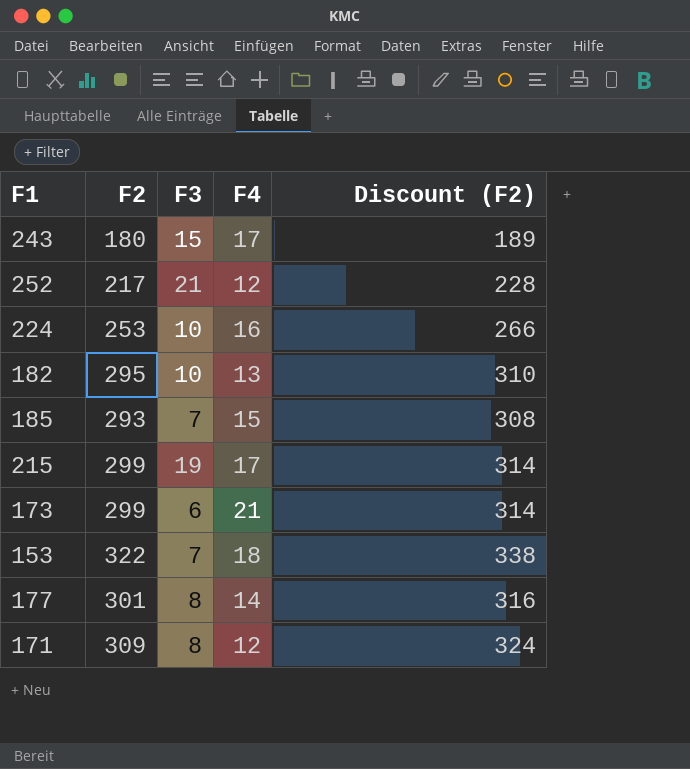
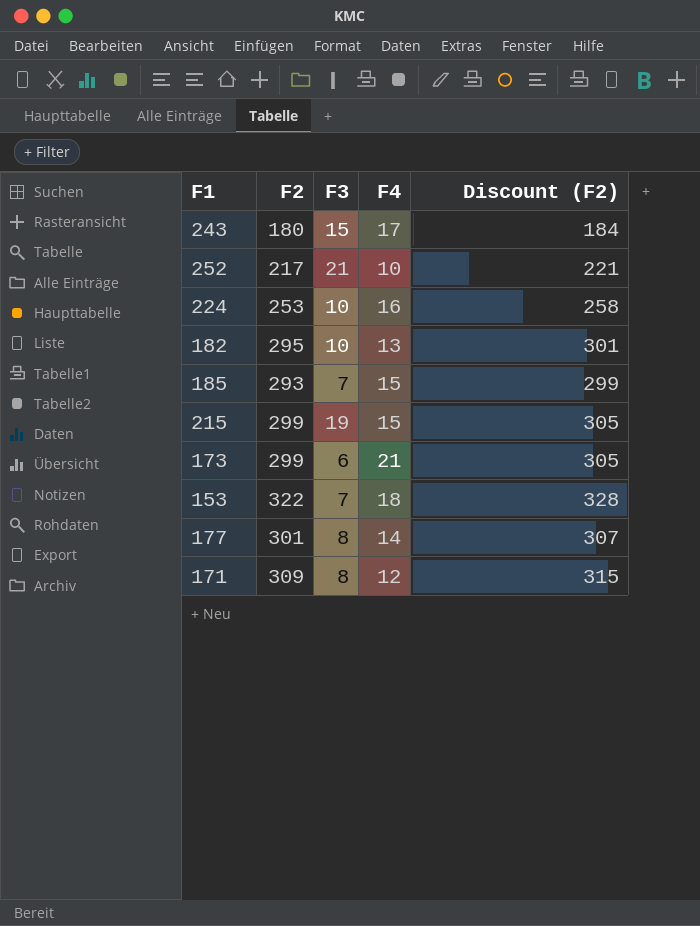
column Discount (F2) | formula: [F2] * 1.05 -> [F2] * 1.02
252 | F4: 12 -> 10
215 | F4: 17 -> 15

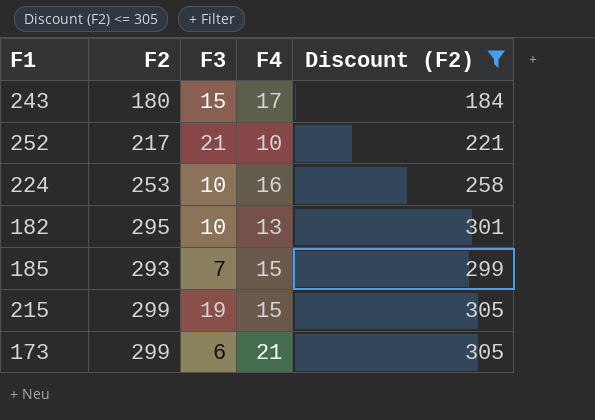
filter: none -> Discount (F2) <= 305

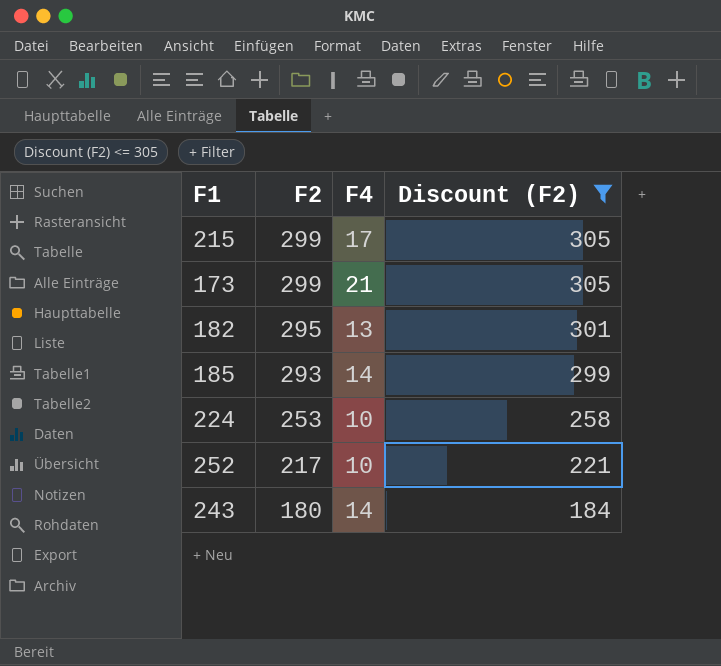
row order: none -> F2 descending
column F3 | position: 3 -> none
215 | F4: 15 -> 17
185 | F4: 15 -> 14
224 | F4: 16 -> 10
243 | F4: 17 -> 14

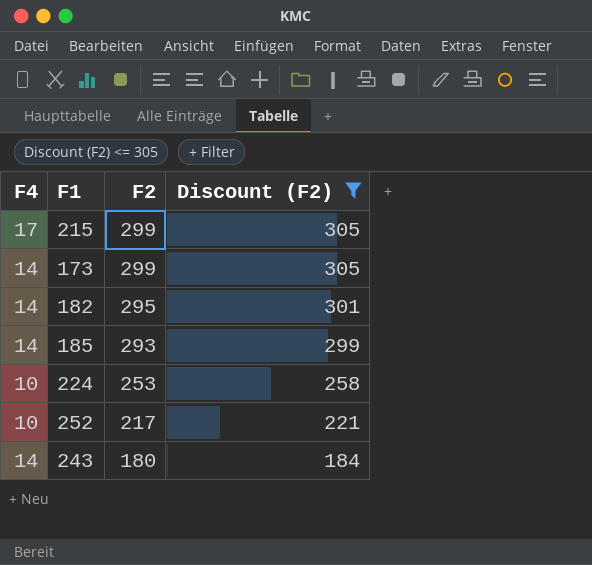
column F4 | position: 3 -> 1
173 | F4: 21 -> 14
182 | F4: 13 -> 14

